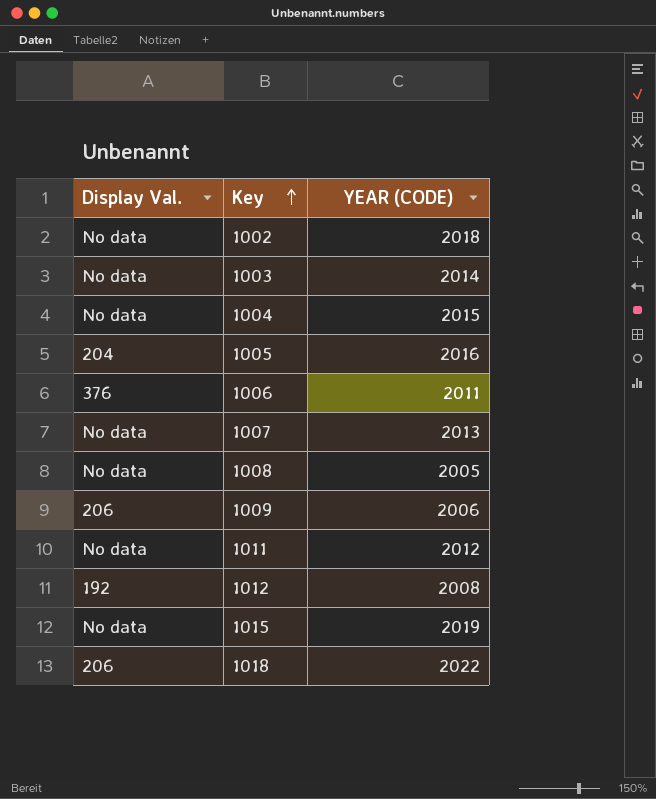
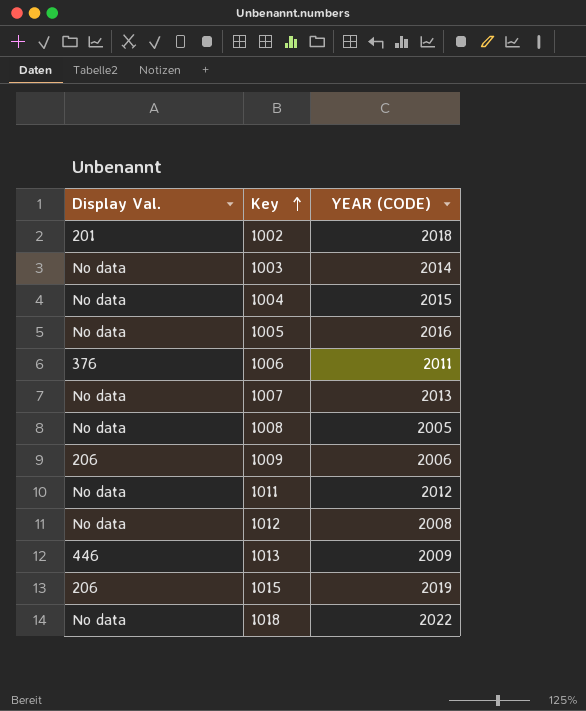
1002 | Display Val.: No data -> 201
1005 | Display Val.: 204 -> No data
1012 | Display Val.: 192 -> No data
row 1013: none -> 446 | 2009
1015 | Display Val.: No data -> 206
1018 | Display Val.: 206 -> No data

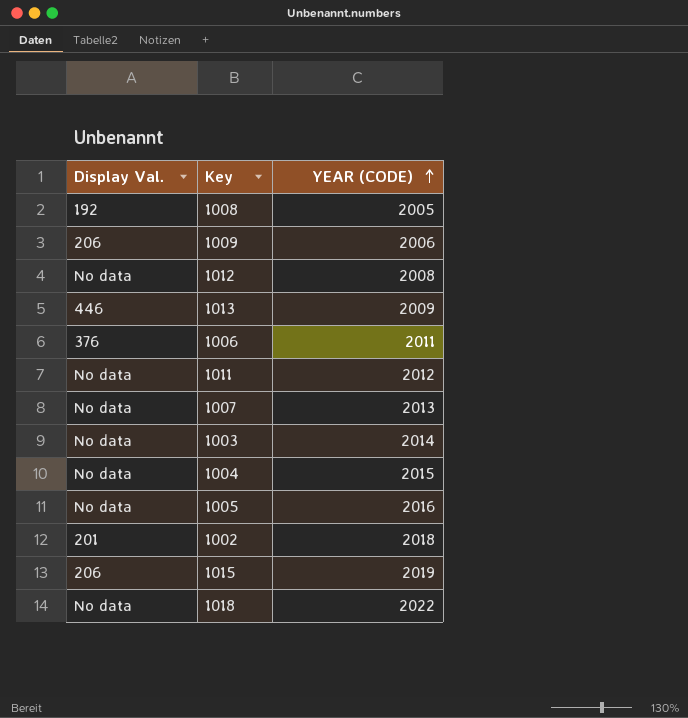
row order: Key ascending -> YEAR (CODE) ascending
1008 | Display Val.: No data -> 192

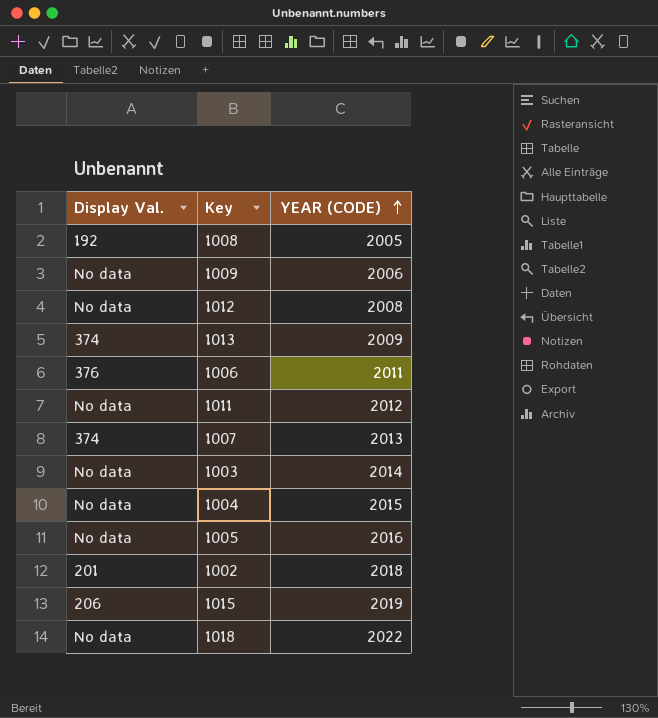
1009 | Display Val.: 206 -> No data
1013 | Display Val.: 446 -> 374
1007 | Display Val.: No data -> 374

